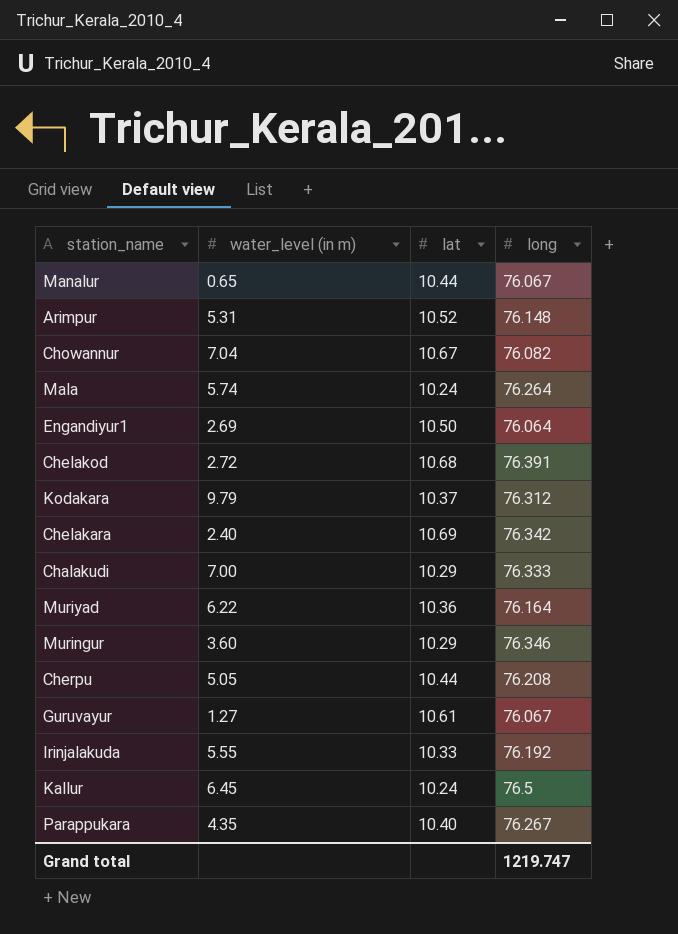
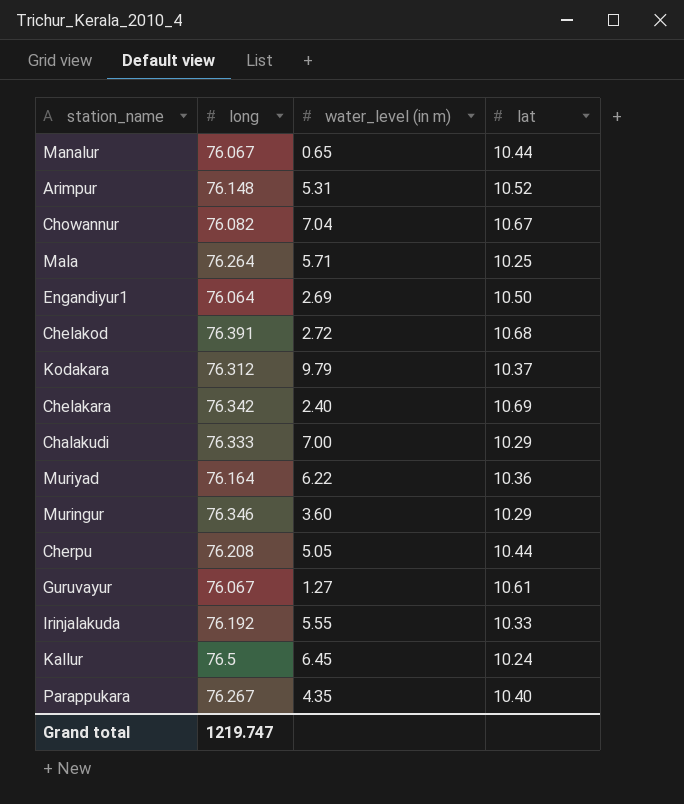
column long | position: 4 -> 2
Mala | water_level (in m): 5.74 -> 5.71
Mala | lat: 10.24 -> 10.25

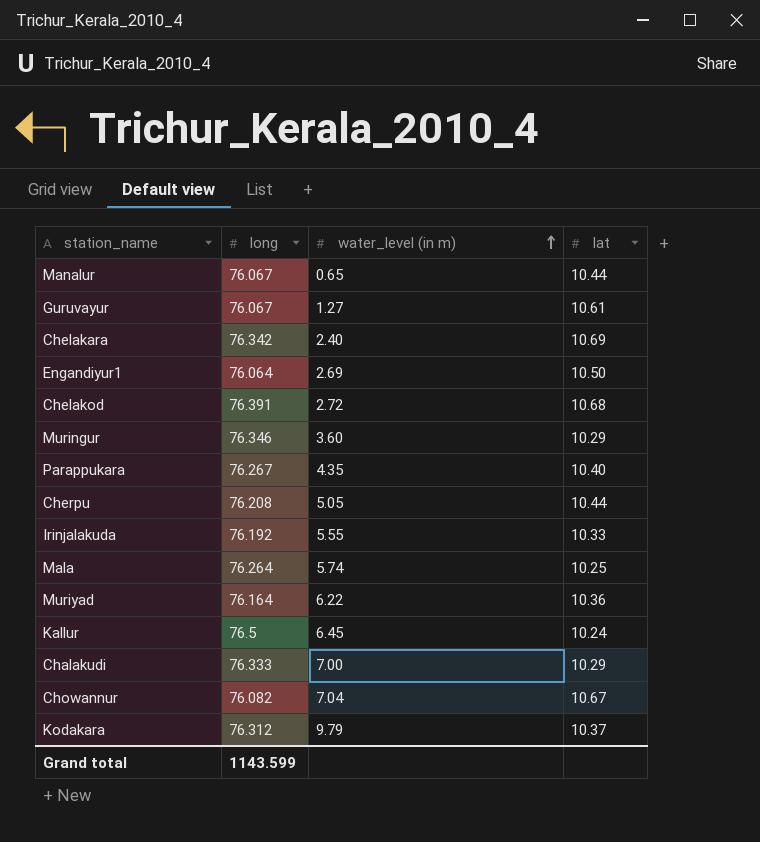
row order: none -> water_level (in m) ascending
row Arimpur: 76.148 | 5.31 | 10.52 -> none
Mala | water_level (in m): 5.71 -> 5.74
Grand total | long: 1219.747 -> 1143.599

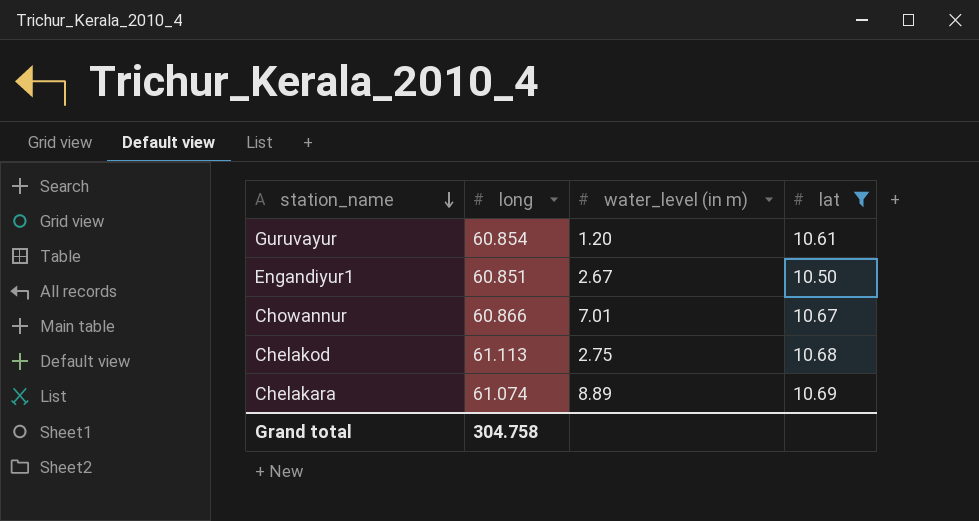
filter: none -> lat >= 10.50
row order: water_level (in m) ascending -> station_name descending
Guruvayur | long: 76.067 -> 60.854
Guruvayur | water_level (in m): 1.27 -> 1.20
Engandiyur1 | long: 76.064 -> 60.851
Engandiyur1 | water_level (in m): 2.69 -> 2.67
Chowannur | long: 76.082 -> 60.866
Chowannur | water_level (in m): 7.04 -> 7.01
Chelakod | long: 76.391 -> 61.113
Chelakod | water_level (in m): 2.72 -> 2.75
Chelakara | long: 76.342 -> 61.074
Chelakara | water_level (in m): 2.40 -> 8.89
Grand total | long: 1143.599 -> 304.758

